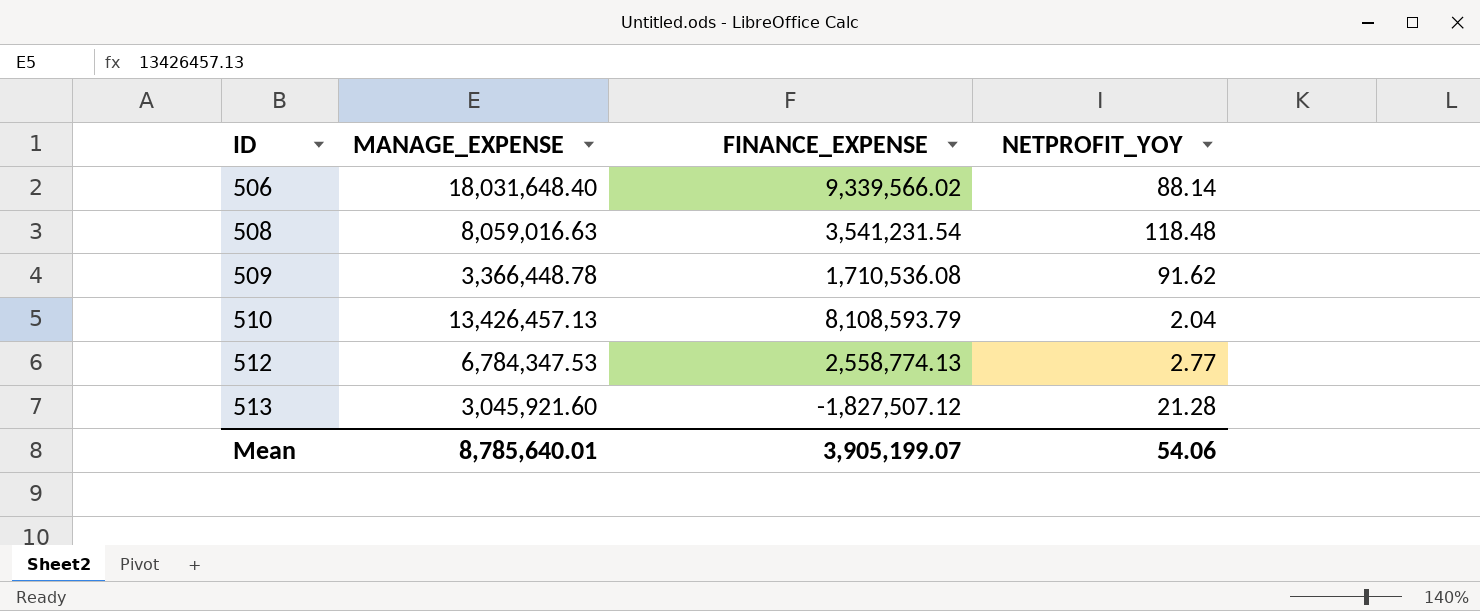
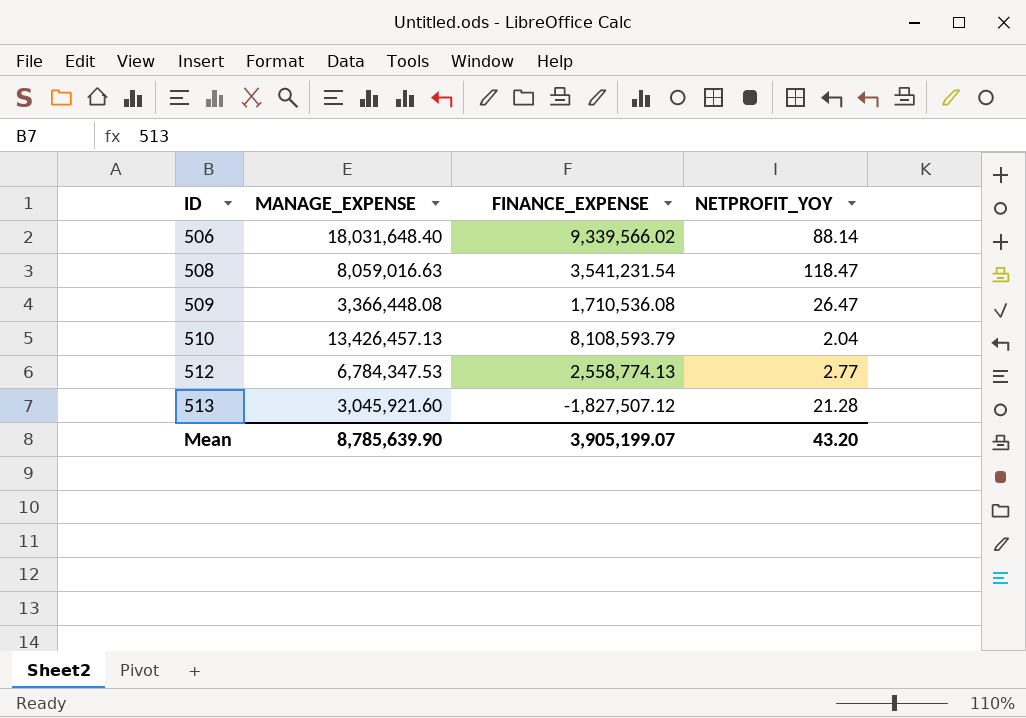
508 | NETPROFIT_YOY: 118.48 -> 118.47
509 | MANAGE_EXPENSE: 3,366,448.78 -> 3,366,448.08
509 | NETPROFIT_YOY: 91.62 -> 26.47
Mean | MANAGE_EXPENSE: 8,785,640.01 -> 8,785,639.90
Mean | NETPROFIT_YOY: 54.06 -> 43.20

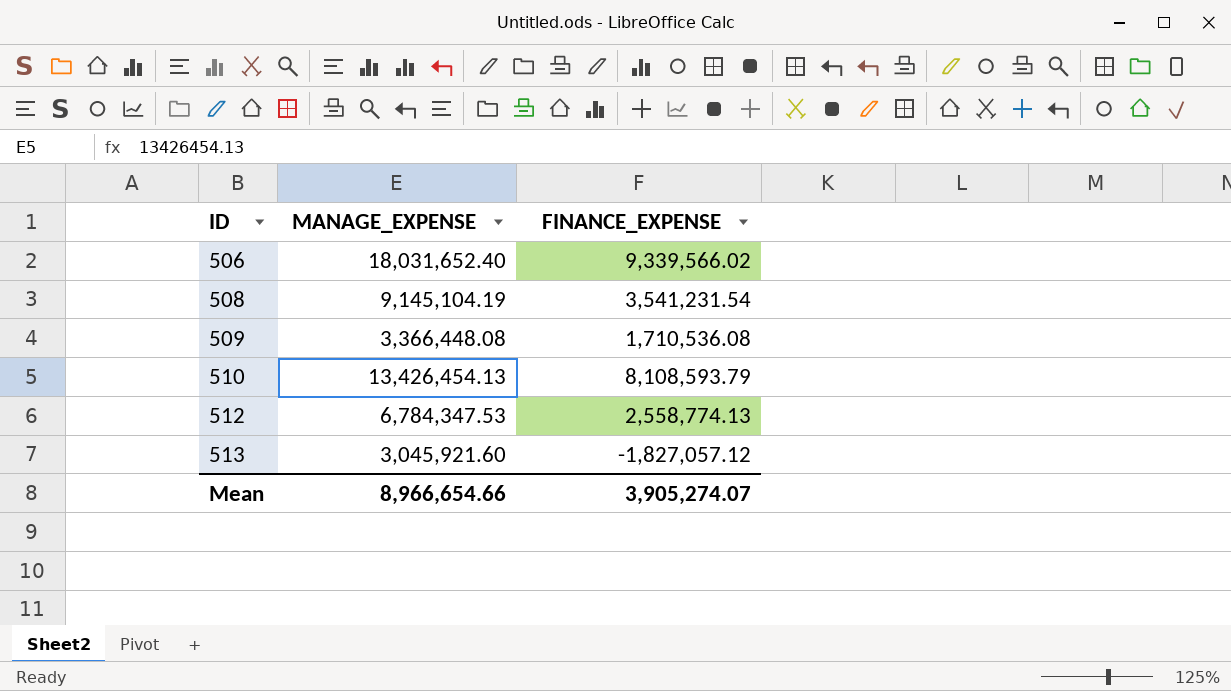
column NETPROFIT_YOY | position: 4 -> none
506 | MANAGE_EXPENSE: 18,031,648.40 -> 18,031,652.40
508 | MANAGE_EXPENSE: 8,059,016.63 -> 9,145,104.19
510 | MANAGE_EXPENSE: 13,426,457.13 -> 13,426,454.13
513 | FINANCE_EXPENSE: -1,827,507.12 -> -1,827,057.12
Mean | MANAGE_EXPENSE: 8,785,639.90 -> 8,966,654.66
Mean | FINANCE_EXPENSE: 3,905,199.07 -> 3,905,274.07

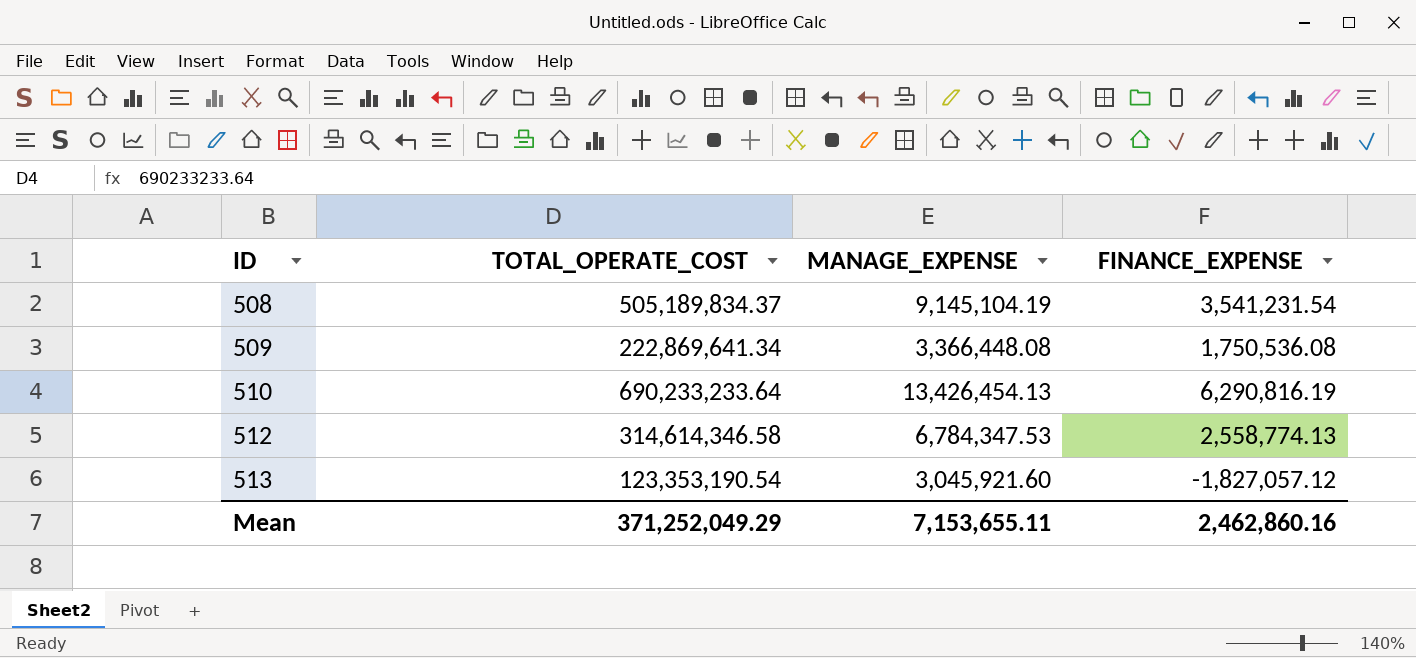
column TOTAL_OPERATE_COST | position: none -> 2
row 506: 18,031,652.40 | 9,339,566.02 -> none
509 | FINANCE_EXPENSE: 1,710,536.08 -> 1,750,536.08
510 | FINANCE_EXPENSE: 8,108,593.79 -> 6,290,816.19
Mean | MANAGE_EXPENSE: 8,966,654.66 -> 7,153,655.11
Mean | FINANCE_EXPENSE: 3,905,274.07 -> 2,462,860.16

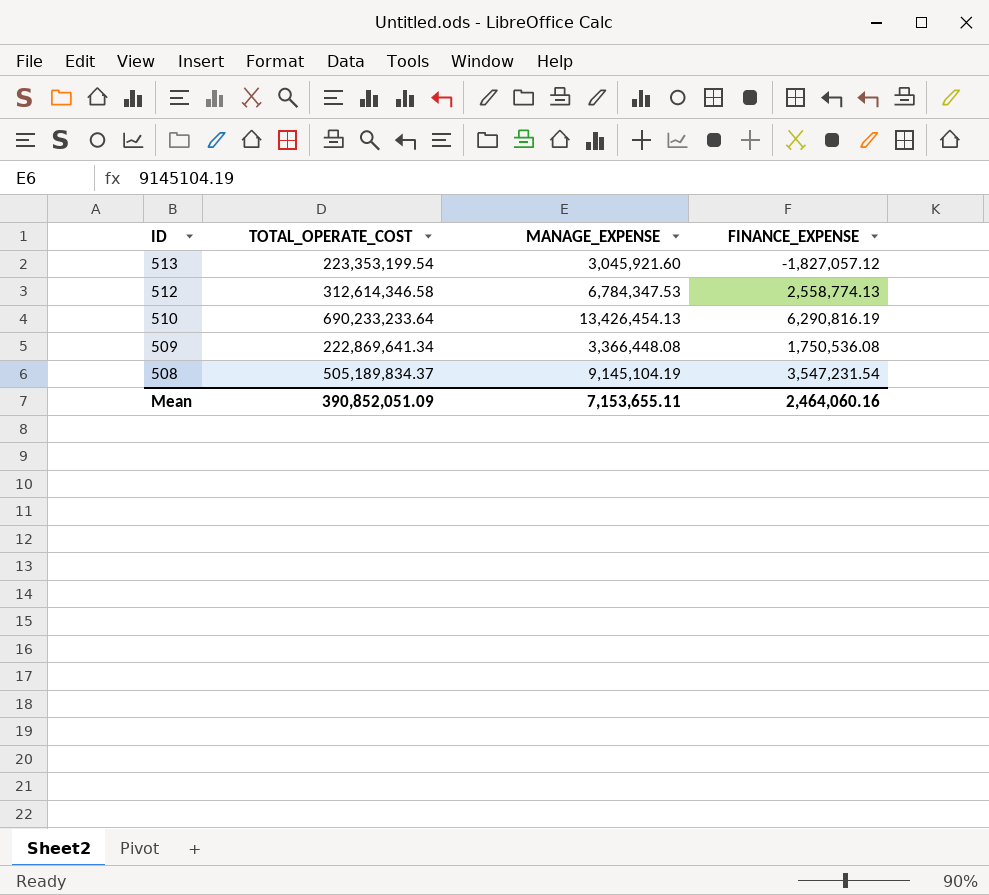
row order: ID ascending -> ID descending
513 | TOTAL_OPERATE_COST: 123,353,190.54 -> 223,353,199.54
512 | TOTAL_OPERATE_COST: 314,614,346.58 -> 312,614,346.58
508 | FINANCE_EXPENSE: 3,541,231.54 -> 3,547,231.54
Mean | TOTAL_OPERATE_COST: 371,252,049.29 -> 390,852,051.09
Mean | FINANCE_EXPENSE: 2,462,860.16 -> 2,464,060.16

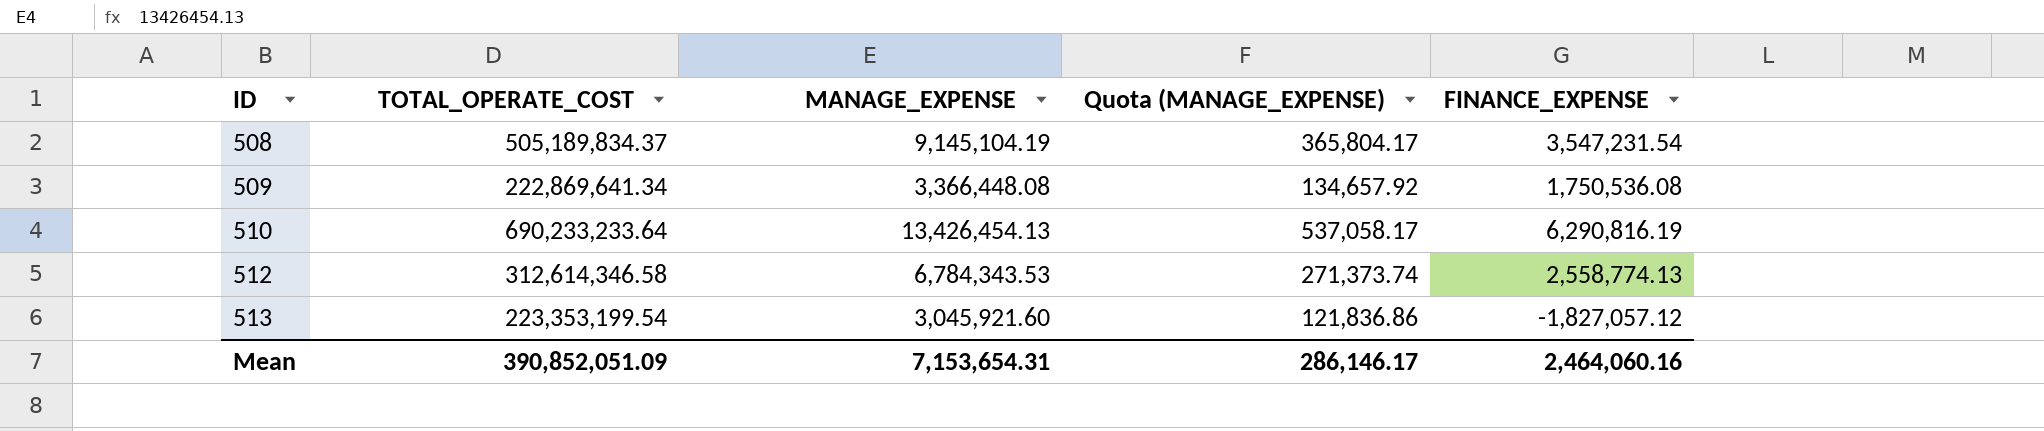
row order: ID descending -> ID ascending
column Quota (MANAGE_EXPENSE) | formula: none -> [MANAGE_EXPENSE] * 0.04
512 | MANAGE_EXPENSE: 6,784,347.53 -> 6,784,343.53
Mean | MANAGE_EXPENSE: 7,153,655.11 -> 7,153,654.31

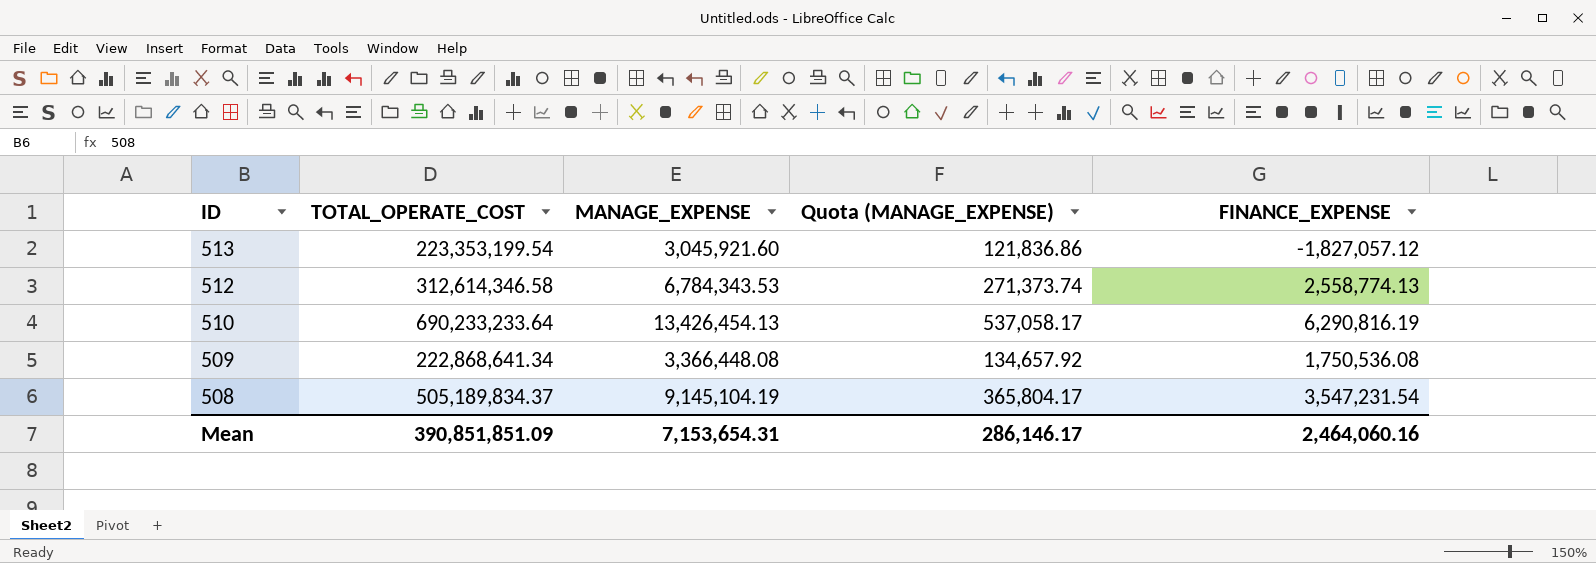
row order: ID ascending -> ID descending
509 | TOTAL_OPERATE_COST: 222,869,641.34 -> 222,868,641.34
Mean | TOTAL_OPERATE_COST: 390,852,051.09 -> 390,851,851.09

